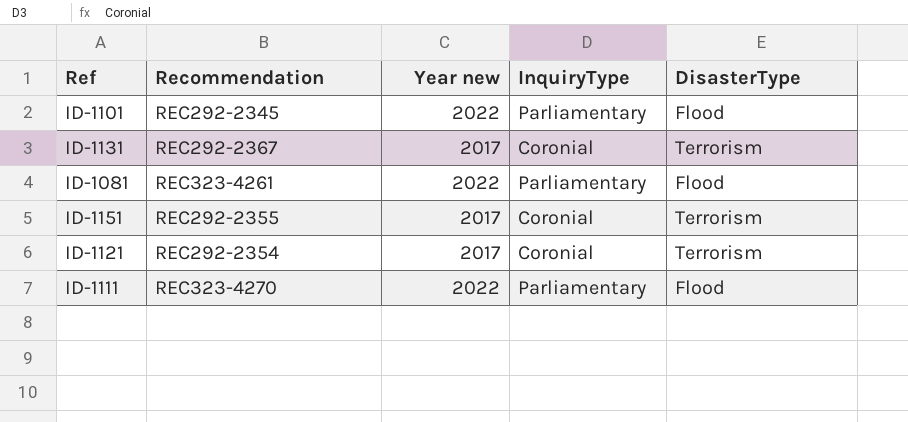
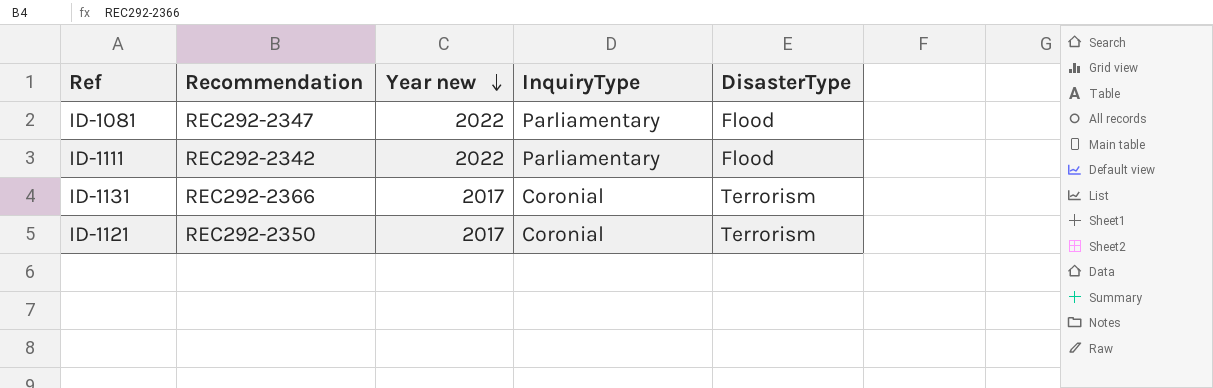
row order: none -> Year new descending
row ID-1101: REC292-2345 | 2022 | Parliamentary | Flood -> none
row ID-1151: REC292-2355 | 2017 | Coronial | Terrorism -> none
ID-1081 | Recommendation: REC323-4261 -> REC292-2347
ID-1111 | Recommendation: REC323-4270 -> REC292-2342
ID-1131 | Recommendation: REC292-2367 -> REC292-2366
ID-1121 | Recommendation: REC292-2354 -> REC292-2350

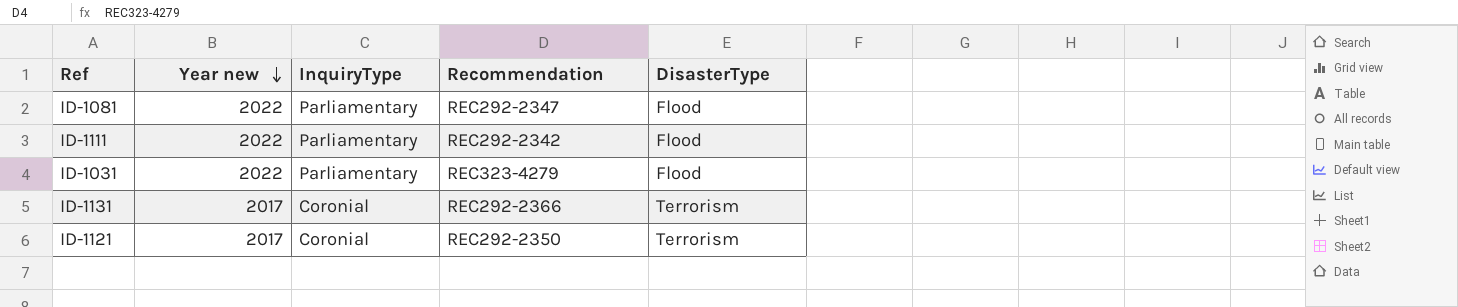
column Recommendation | position: 2 -> 4
row ID-1031: none -> 2022 | Parliamentary | REC323-4279 | Flood

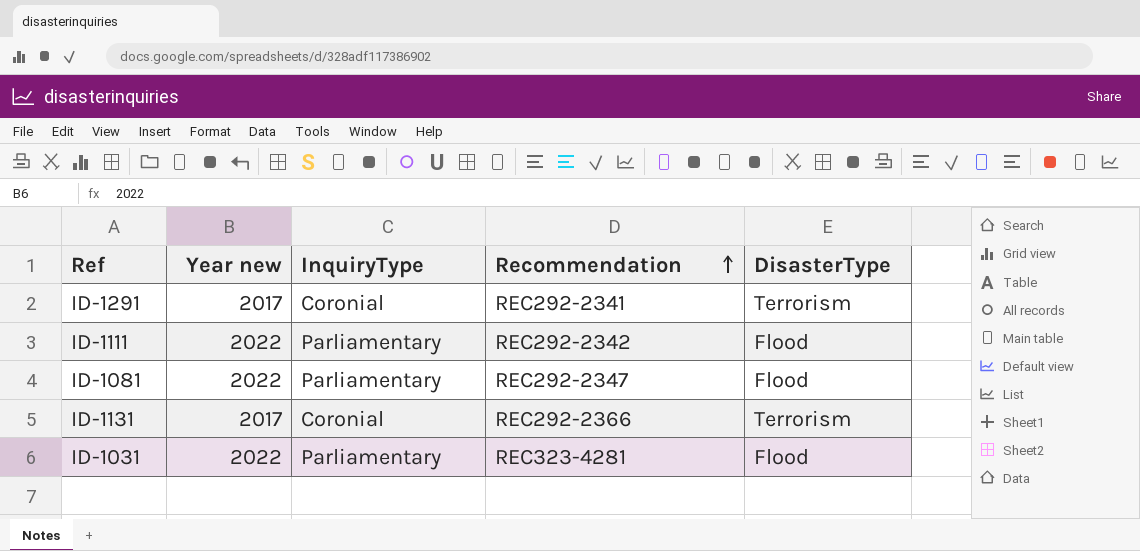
row order: Year new descending -> Recommendation ascending
row ID-1121: 2017 | Coronial | REC292-2350 | Terrorism -> none
row ID-1291: none -> 2017 | Coronial | REC292-2341 | Terrorism
ID-1031 | Recommendation: REC323-4279 -> REC323-4281

